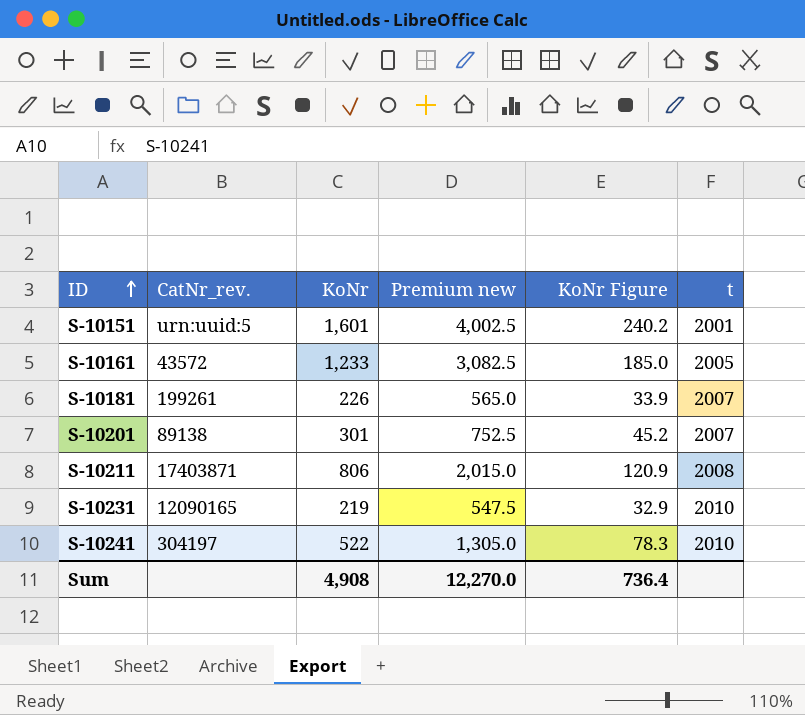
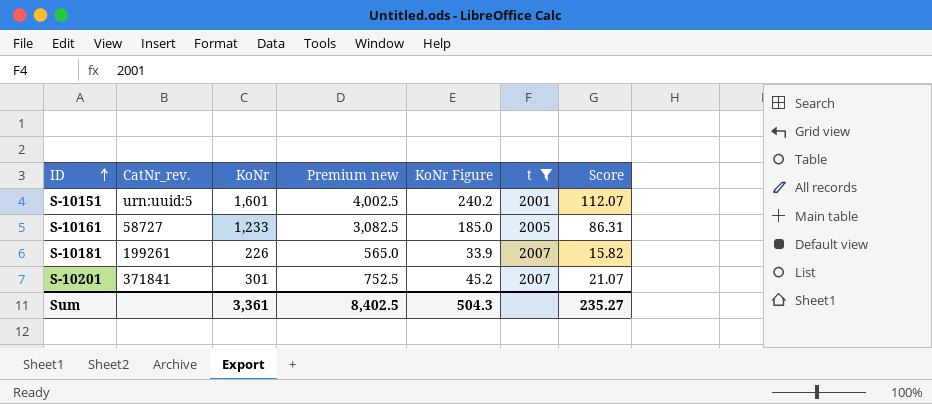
filter: none -> t <= 2007
column Score | formula: none -> [KoNr] * 0.07
S-10161 | CatNr_rev.: 43572 -> 58727
S-10201 | CatNr_rev.: 89138 -> 371841
Sum | KoNr: 4,908 -> 3,361
Sum | Premium new: 12,270.0 -> 8,402.5
Sum | KoNr Figure: 736.4 -> 504.3

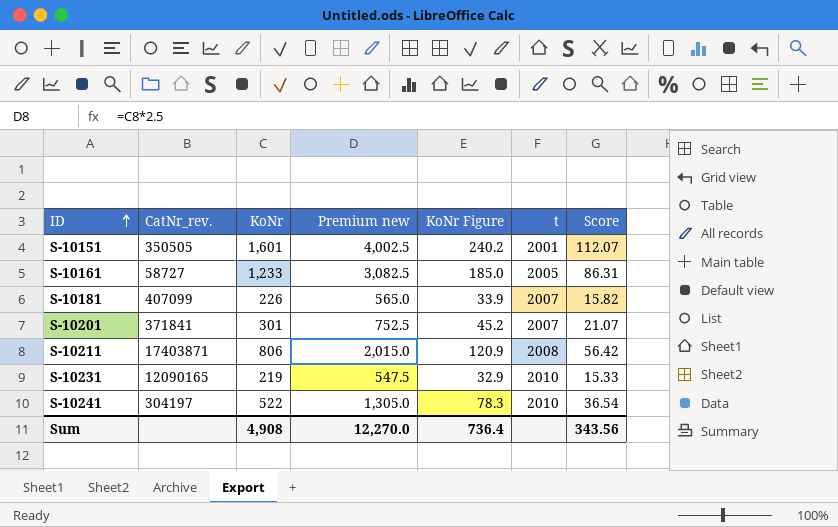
filter: t <= 2007 -> none
S-10151 | CatNr_rev.: urn:uuid:5 -> 350505
S-10181 | CatNr_rev.: 199261 -> 407099
Sum | KoNr: 3,361 -> 4,908
Sum | Premium new: 8,402.5 -> 12,270.0
Sum | KoNr Figure: 504.3 -> 736.4
Sum | Score: 235.27 -> 343.56

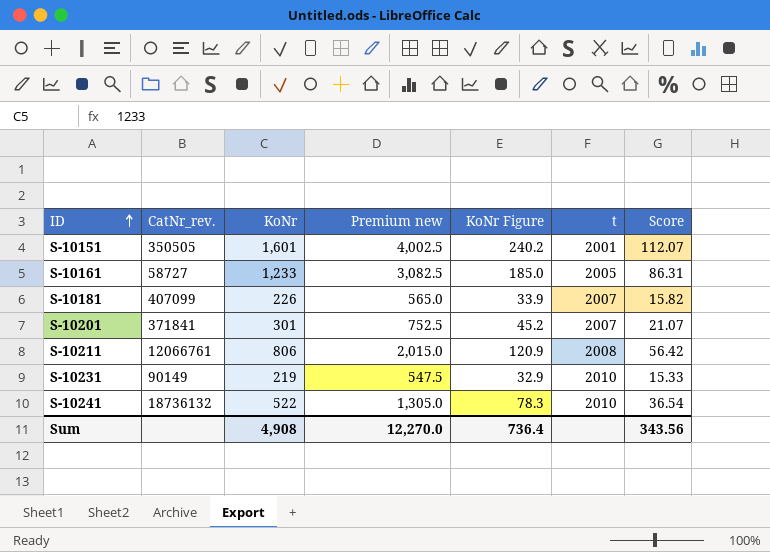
S-10211 | CatNr_rev.: 17403871 -> 12066761
S-10231 | CatNr_rev.: 12090165 -> 90149
S-10241 | CatNr_rev.: 304197 -> 18736132

